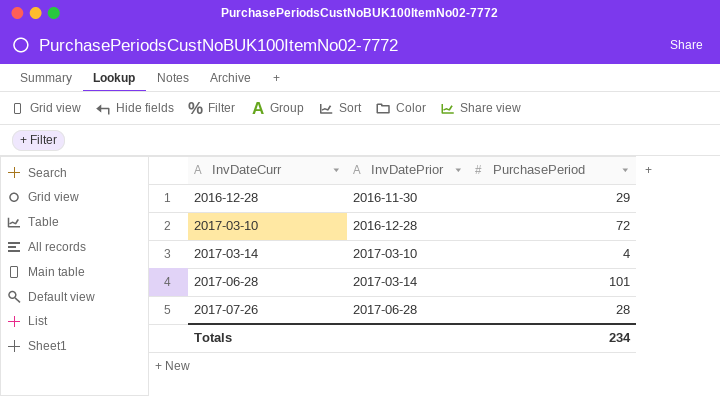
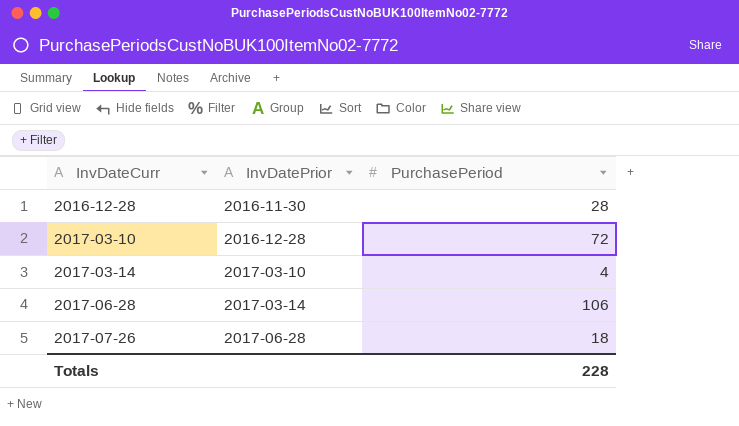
2016-12-28 | PurchasePeriod: 29 -> 28
2017-06-28 | PurchasePeriod: 101 -> 106
2017-07-26 | PurchasePeriod: 28 -> 18
Totals | PurchasePeriod: 234 -> 228

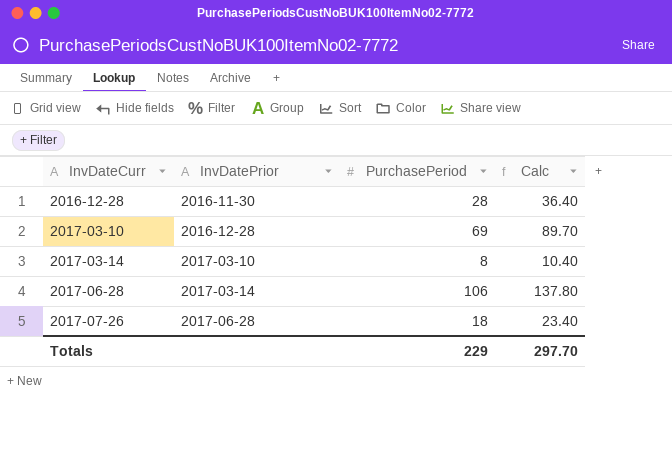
column Calc | formula: none -> [PurchasePeriod] * 1.3
2017-03-10 | PurchasePeriod: 72 -> 69
2017-03-14 | PurchasePeriod: 4 -> 8
Totals | PurchasePeriod: 228 -> 229

